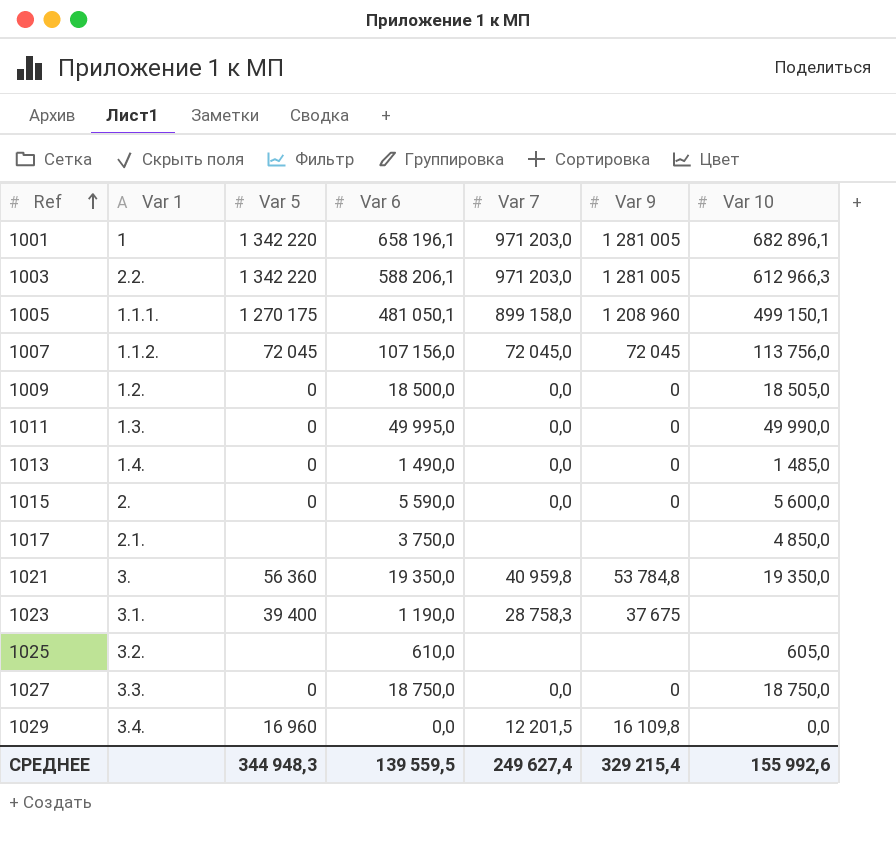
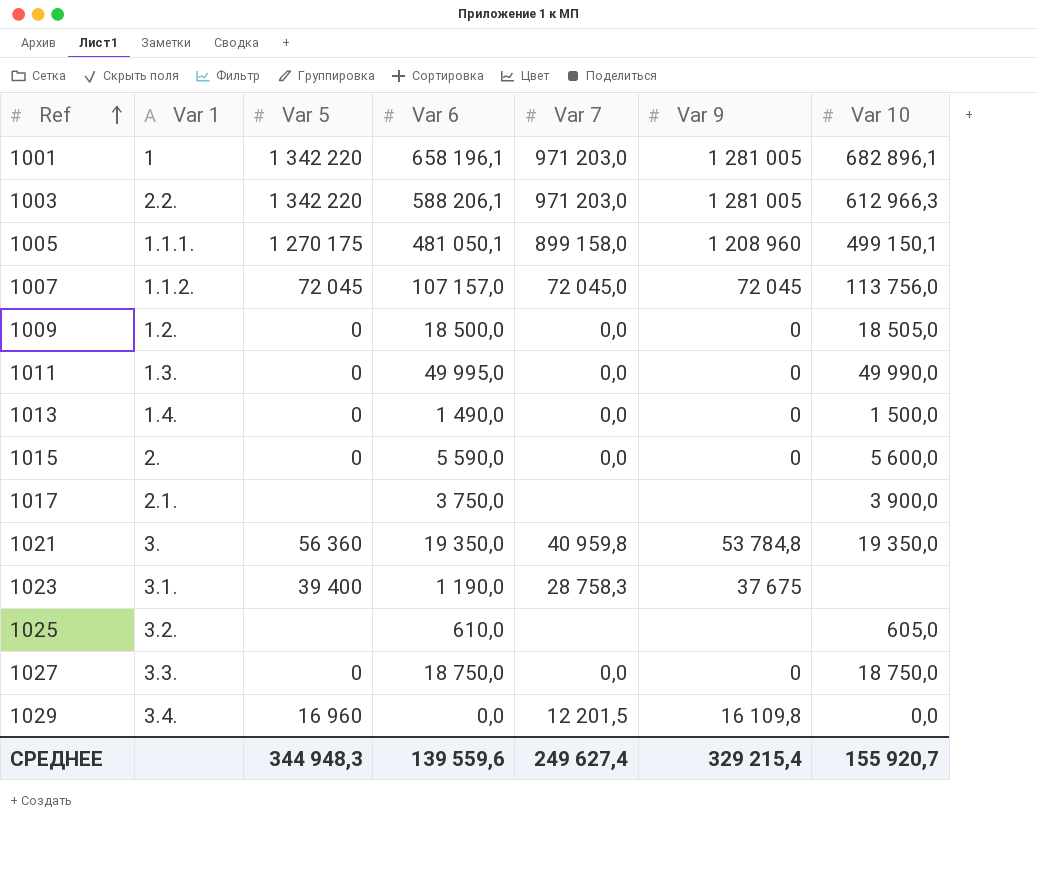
1007 | Var 6: 107 156,0 -> 107 157,0
1013 | Var 10: 1 485,0 -> 1 500,0
1017 | Var 10: 4 850,0 -> 3 900,0
СРЕДНЕЕ | Var 6: 139 559,5 -> 139 559,6
СРЕДНЕЕ | Var 10: 155 992,6 -> 155 920,7

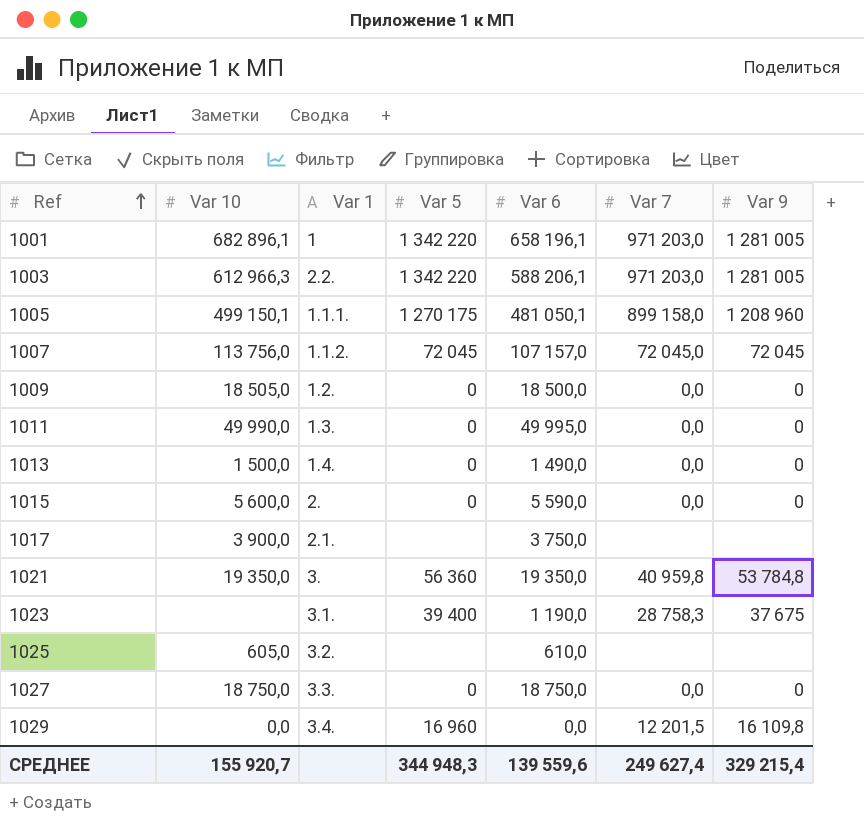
column Var 10 | position: 7 -> 2

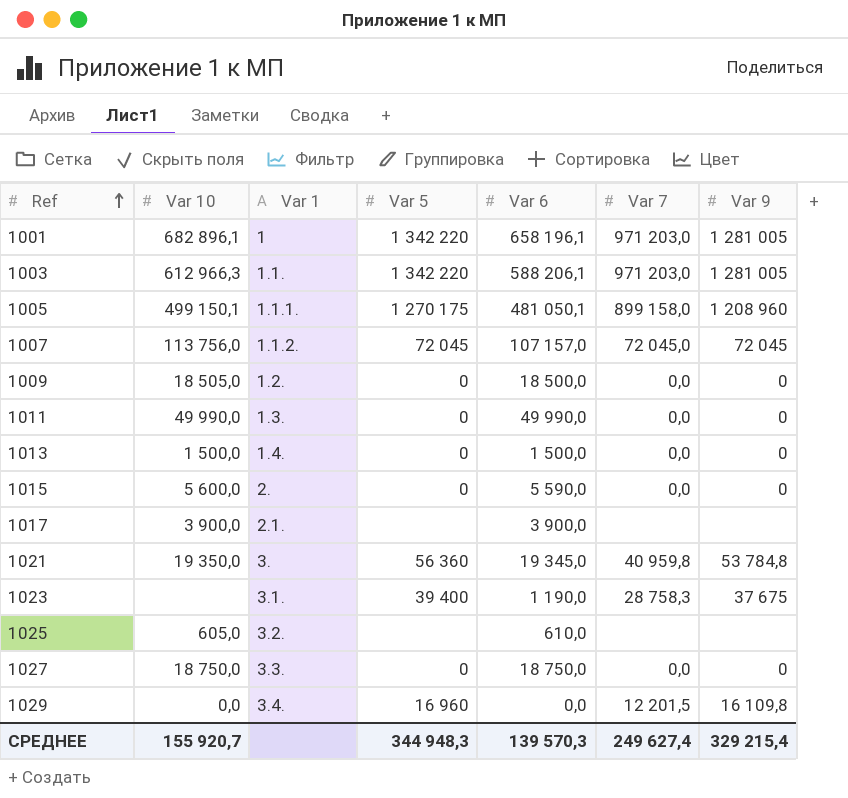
1003 | Var 1: 2.2. -> 1.1.
1011 | Var 6: 49 995,0 -> 49 990,0
1013 | Var 6: 1 490,0 -> 1 500,0
1017 | Var 6: 3 750,0 -> 3 900,0
1021 | Var 6: 19 350,0 -> 19 345,0
СРЕДНЕЕ | Var 6: 139 559,6 -> 139 570,3

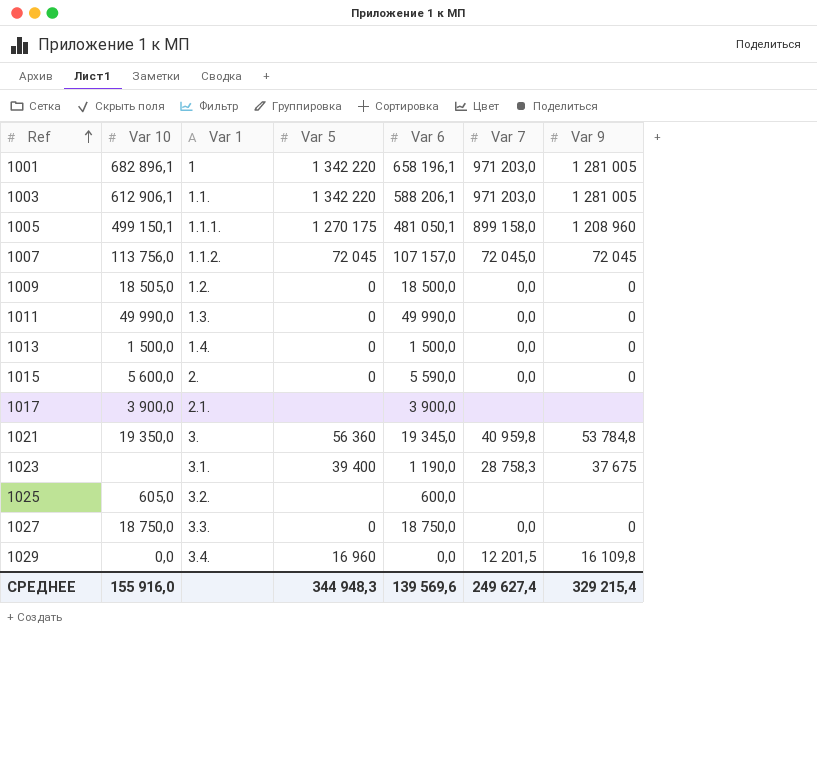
1003 | Var 10: 612 966,3 -> 612 906,1
1025 | Var 6: 610,0 -> 600,0
СРЕДНЕЕ | Var 10: 155 920,7 -> 155 916,0
СРЕДНЕЕ | Var 6: 139 570,3 -> 139 569,6

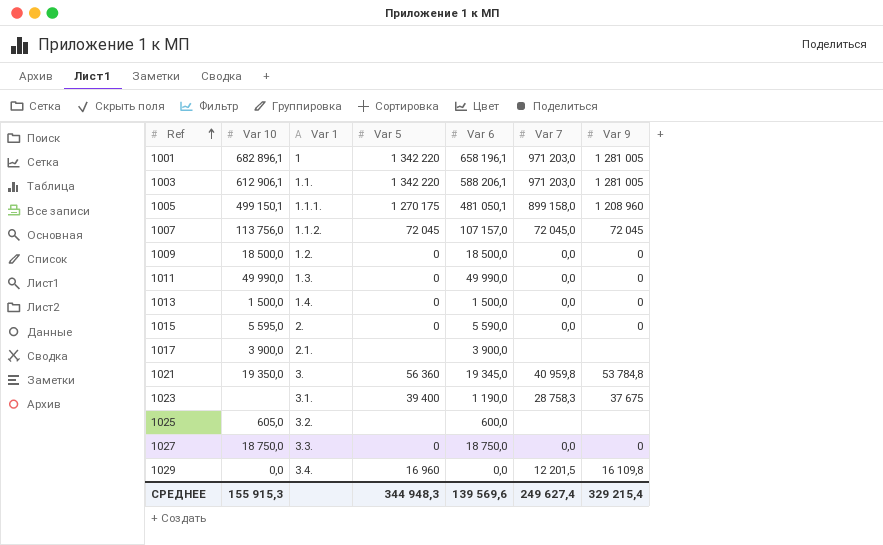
1009 | Var 10: 18 505,0 -> 18 500,0
1015 | Var 10: 5 600,0 -> 5 595,0
СРЕДНЕЕ | Var 10: 155 916,0 -> 155 915,3

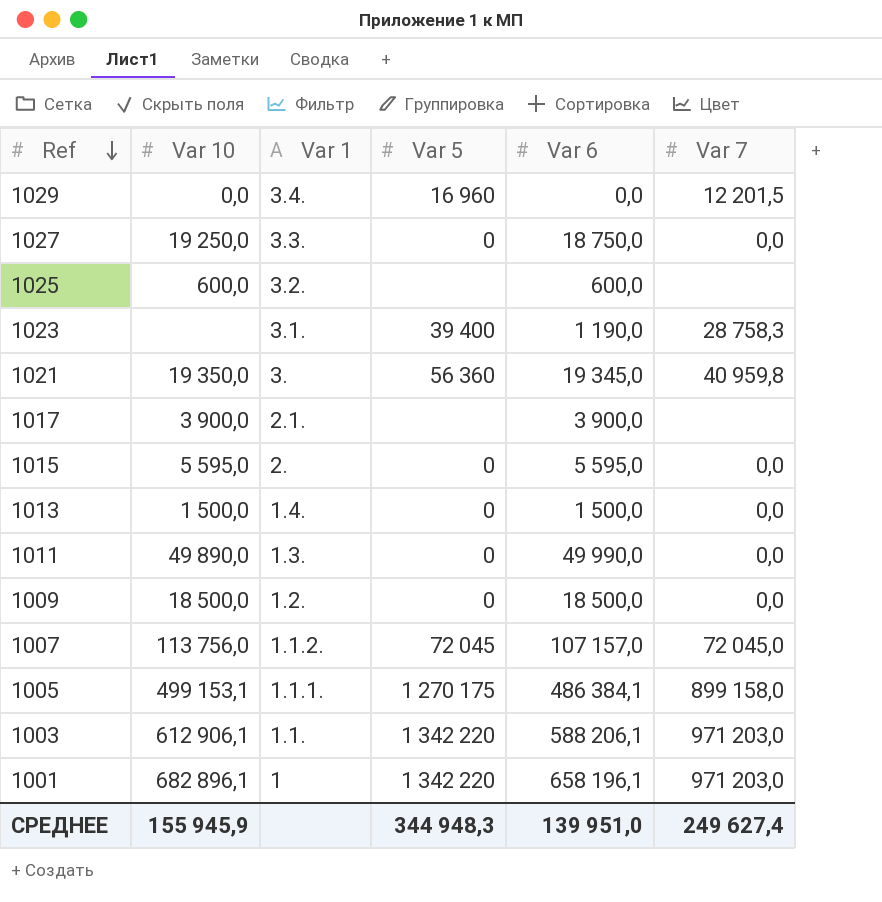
row order: Ref ascending -> Ref descending
column Var 9 | position: 7 -> none
1027 | Var 10: 18 750,0 -> 19 250,0
1025 | Var 10: 605,0 -> 600,0
1015 | Var 6: 5 590,0 -> 5 595,0
1011 | Var 10: 49 990,0 -> 49 890,0
1005 | Var 10: 499 150,1 -> 499 153,1
1005 | Var 6: 481 050,1 -> 486 384,1
СРЕДНЕЕ | Var 10: 155 915,3 -> 155 945,9
СРЕДНЕЕ | Var 6: 139 569,6 -> 139 951,0

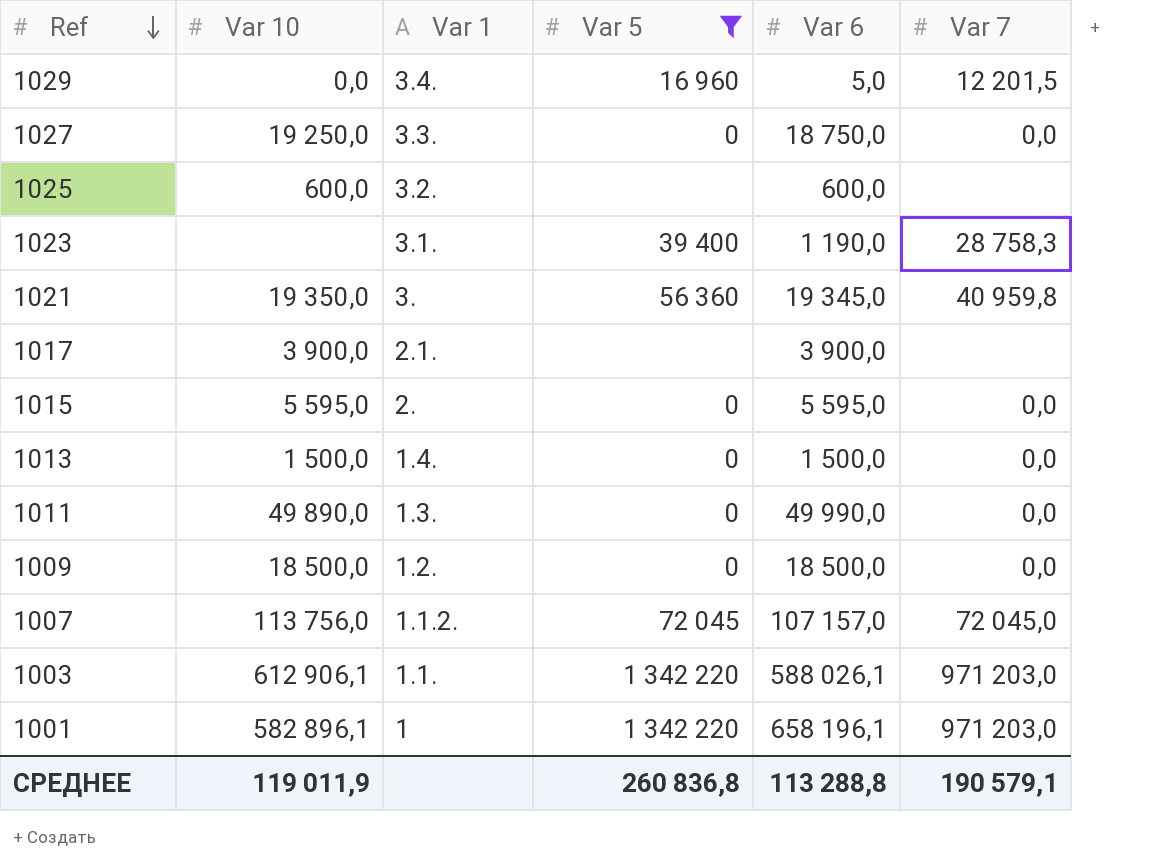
filter: none -> Var 5 != 1 270 175
1029 | Var 6: 0,0 -> 5,0
1003 | Var 6: 588 206,1 -> 588 026,1
1001 | Var 10: 682 896,1 -> 582 896,1
СРЕДНЕЕ | Var 10: 155 945,9 -> 119 011,9
СРЕДНЕЕ | Var 5: 344 948,3 -> 260 836,8
СРЕДНЕЕ | Var 6: 139 951,0 -> 113 288,8
СРЕДНЕЕ | Var 7: 249 627,4 -> 190 579,1

